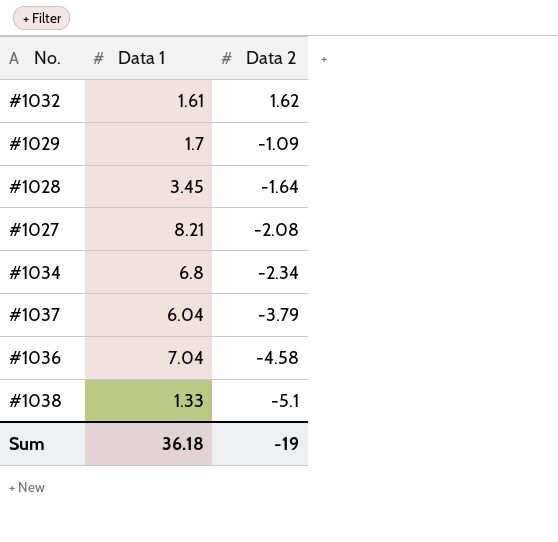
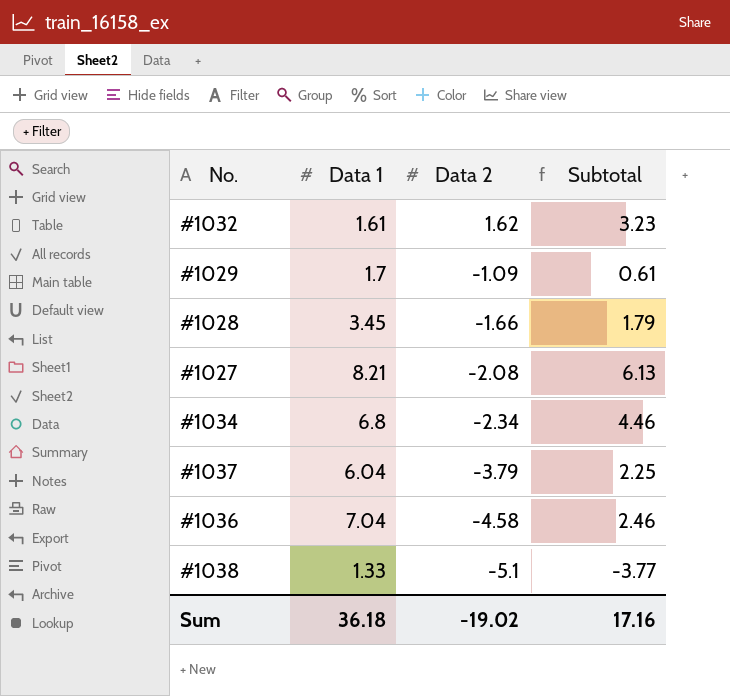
column Subtotal | formula: none -> [Data 1] + [Data 2]
#1028 | Data 2: -1.64 -> -1.66
Sum | Data 2: -19 -> -19.02

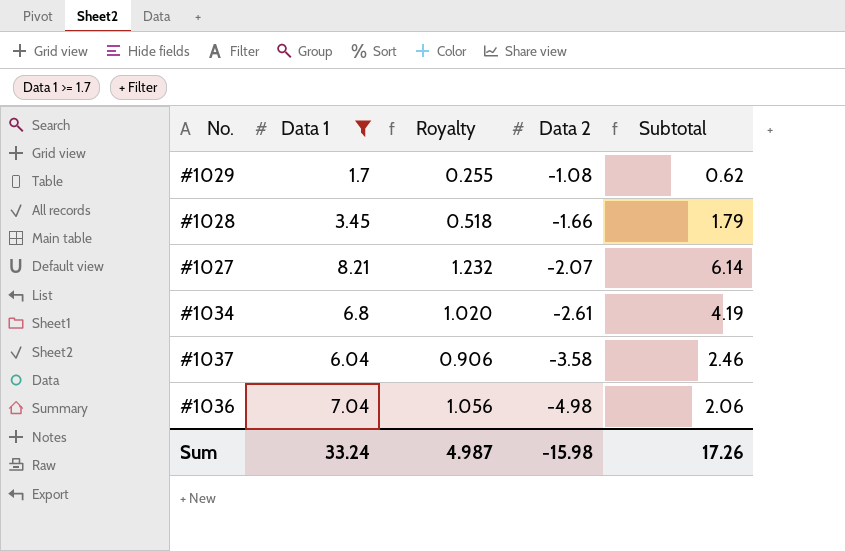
filter: none -> Data 1 >= 1.7
column Royalty | formula: none -> [Data 1] * 0.15
#1029 | Data 2: -1.09 -> -1.08
#1029 | Subtotal: 0.61 -> 0.62
#1027 | Data 2: -2.08 -> -2.07
#1027 | Subtotal: 6.13 -> 6.14
#1034 | Data 2: -2.34 -> -2.61
#1034 | Subtotal: 4.46 -> 4.19
#1037 | Data 2: -3.79 -> -3.58
#1037 | Subtotal: 2.25 -> 2.46
#1036 | Data 2: -4.58 -> -4.98
#1036 | Subtotal: 2.46 -> 2.06
Sum | Data 1: 36.18 -> 33.24
Sum | Data 2: -19.02 -> -15.98
Sum | Subtotal: 17.16 -> 17.26

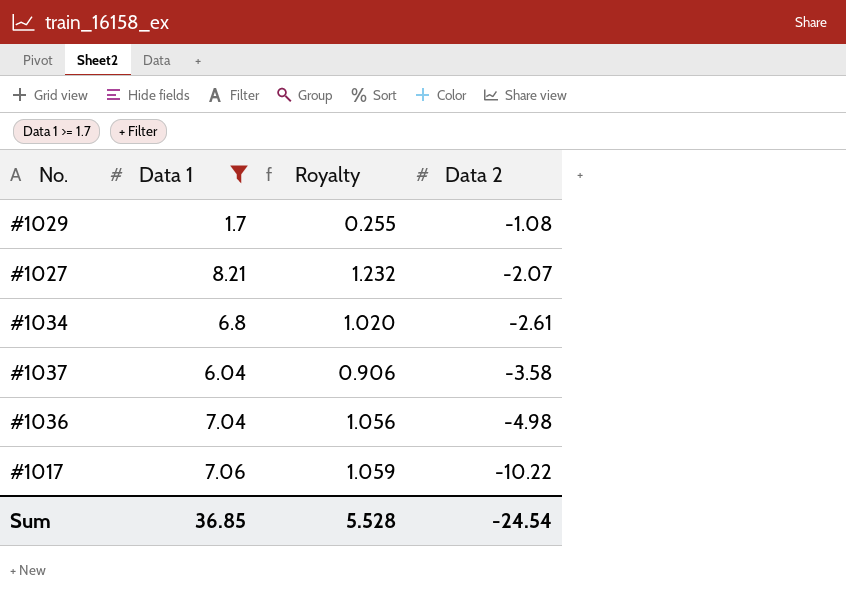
column Subtotal | formula: [Data 1] + [Data 2] -> none
row #1028: 3.45 | 0.518 | -1.66 | 1.79 -> none
row #1017: none -> 7.06 | 1.059 | -10.22
Sum | Data 1: 33.24 -> 36.85
Sum | Royalty: 4.987 -> 5.528
Sum | Data 2: -15.98 -> -24.54

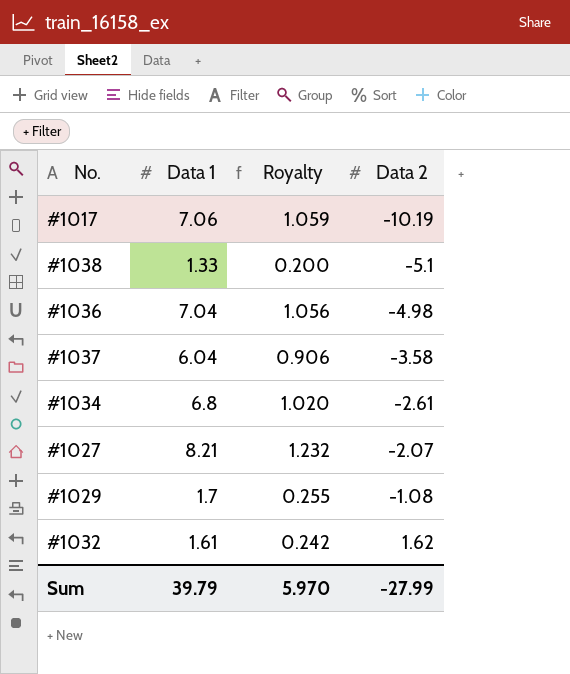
filter: Data 1 >= 1.7 -> none
row order: Data 2 descending -> Data 2 ascending
#1017 | Data 2: -10.22 -> -10.19
Sum | Data 1: 36.85 -> 39.79
Sum | Royalty: 5.528 -> 5.970
Sum | Data 2: -24.54 -> -27.99

